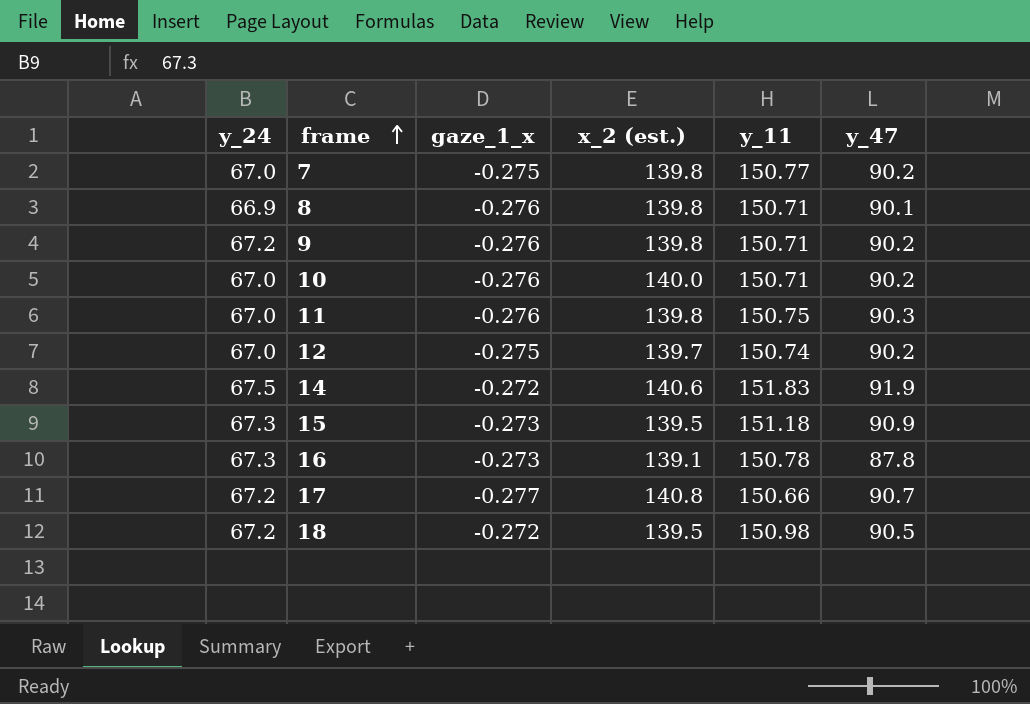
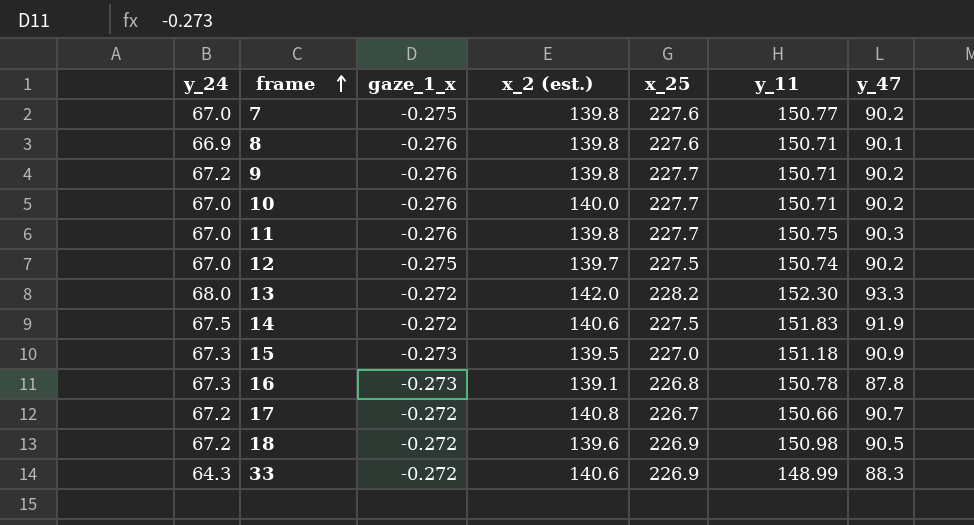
column x_25 | position: none -> 5
row 13: none -> 68.0 | -0.272 | 142.0 | 228.2 | 152.30 | 93.3
17 | gaze_1_x: -0.277 -> -0.272
18 | x_2 (est.): 139.5 -> 139.6
row 33: none -> 64.3 | -0.272 | 140.6 | 226.9 | 148.99 | 88.3

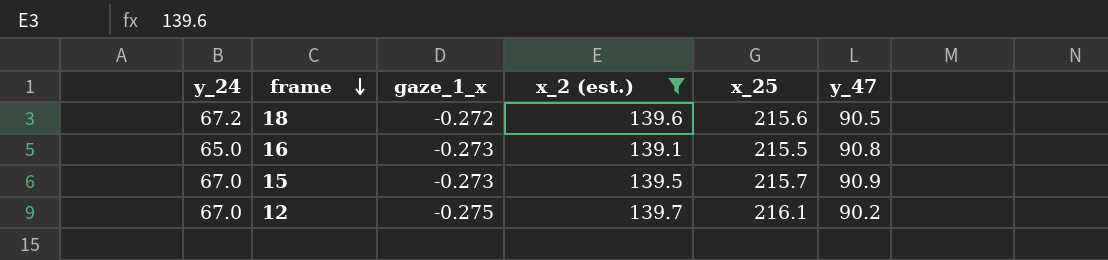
filter: none -> x_2 (est.) <= 139.7
row order: frame ascending -> frame descending
column y_11 | position: 6 -> none
18 | x_25: 226.9 -> 215.6
16 | y_24: 67.3 -> 65.0
16 | x_25: 226.8 -> 215.5
16 | y_47: 87.8 -> 90.8
15 | y_24: 67.3 -> 67.0
15 | x_25: 227.0 -> 215.7
12 | x_25: 227.5 -> 216.1

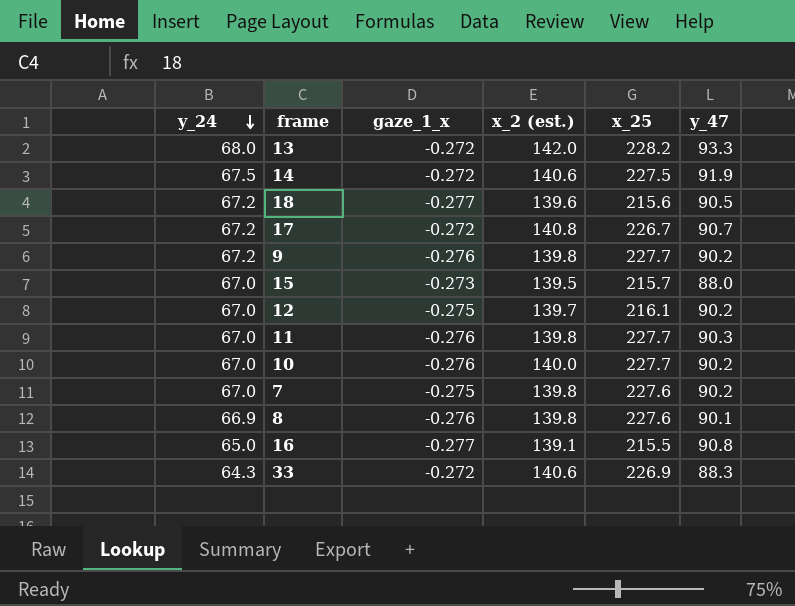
filter: x_2 (est.) <= 139.7 -> none
row order: frame descending -> y_24 descending
18 | gaze_1_x: -0.272 -> -0.277
15 | y_47: 90.9 -> 88.0
16 | gaze_1_x: -0.273 -> -0.277

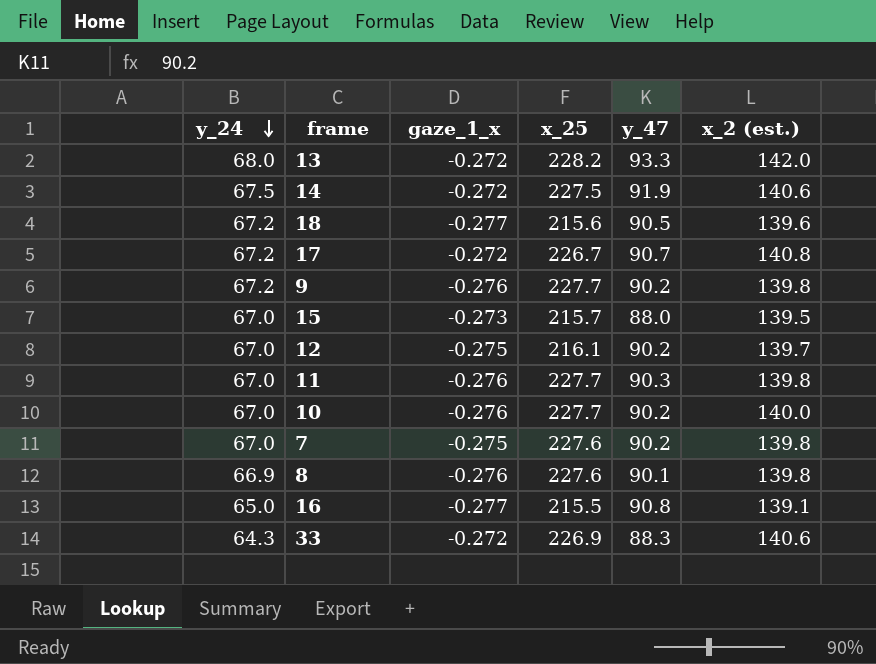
column x_2 (est.) | position: 4 -> 6

